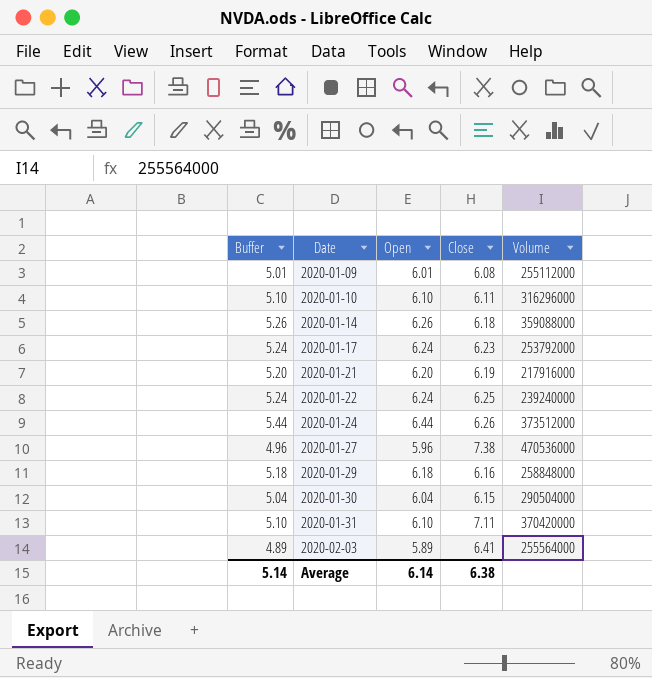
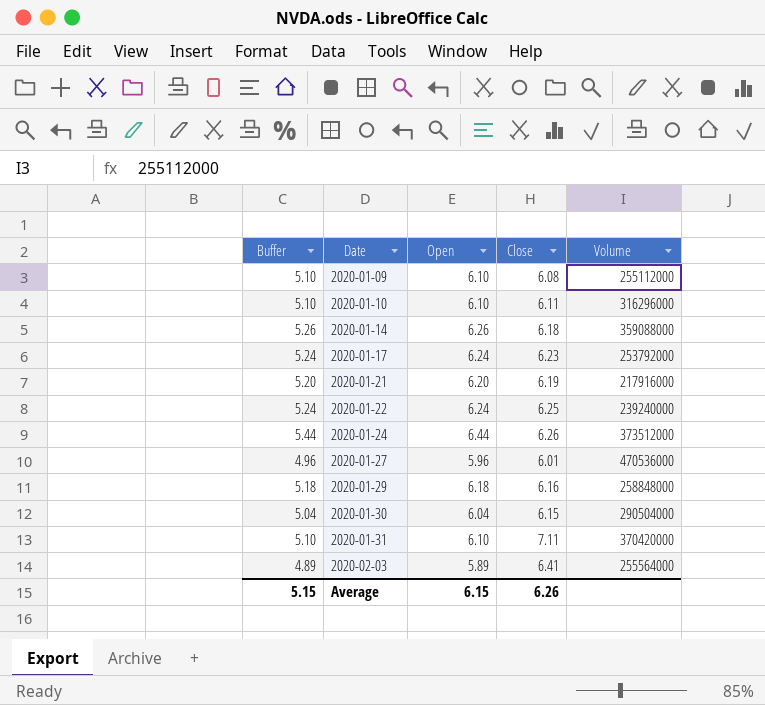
2020-01-09 | Buffer: 5.01 -> 5.10
2020-01-09 | Open: 6.01 -> 6.10
2020-01-27 | Close: 7.38 -> 6.01
Average | Buffer: 5.14 -> 5.15
Average | Open: 6.14 -> 6.15
Average | Close: 6.38 -> 6.26

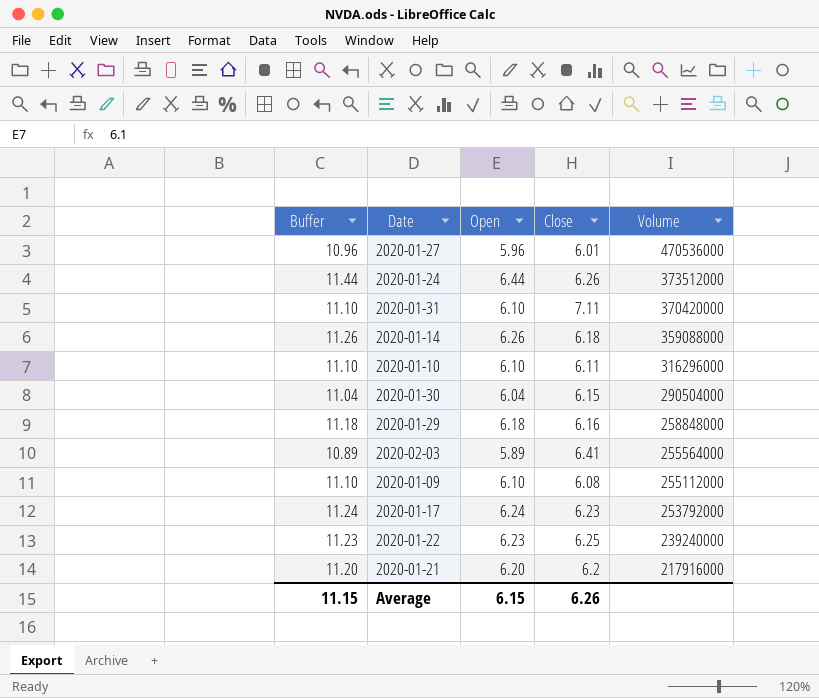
row order: Date ascending -> Volume descending
column Buffer | formula: [Open] - 1 -> [Open] + 5
2020-01-22 | Open: 6.24 -> 6.23
2020-01-21 | Close: 6.19 -> 6.2
Average | Buffer: 5.15 -> 11.15

